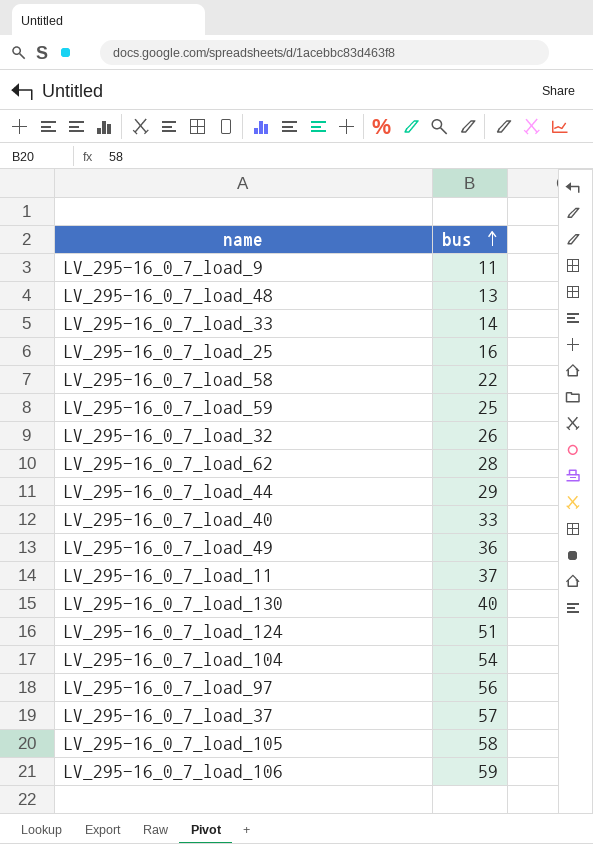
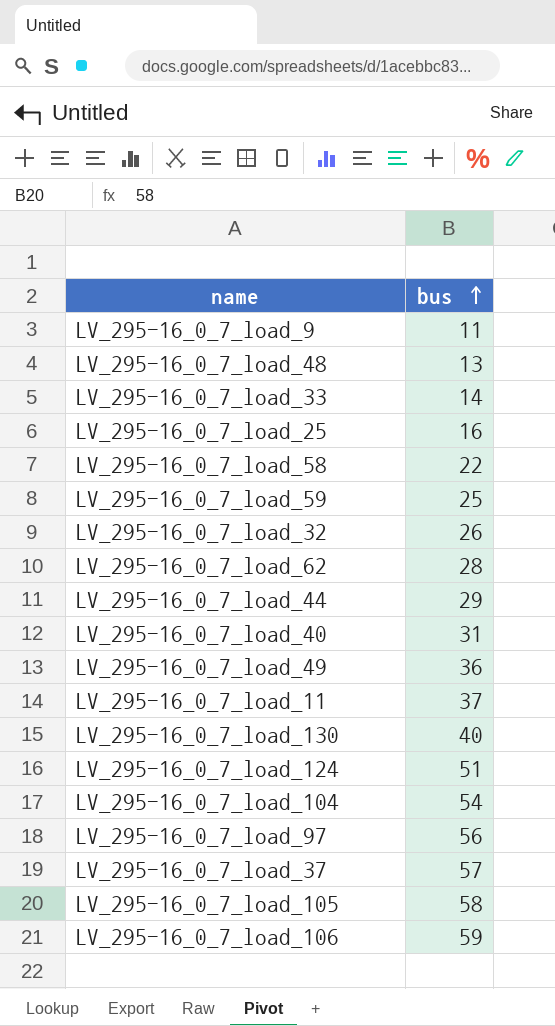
LV_295-16_0_7_load_40 | bus: 33 -> 31

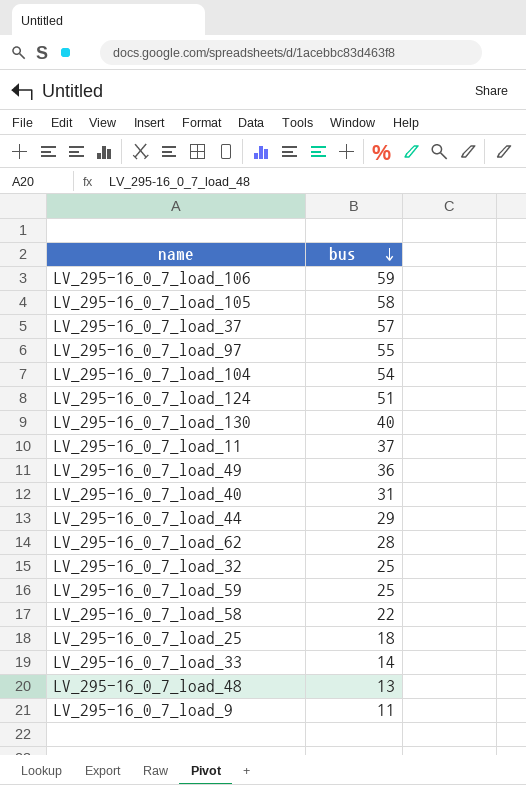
row order: bus ascending -> bus descending
LV_295-16_0_7_load_97 | bus: 56 -> 55
LV_295-16_0_7_load_32 | bus: 26 -> 25
LV_295-16_0_7_load_25 | bus: 16 -> 18

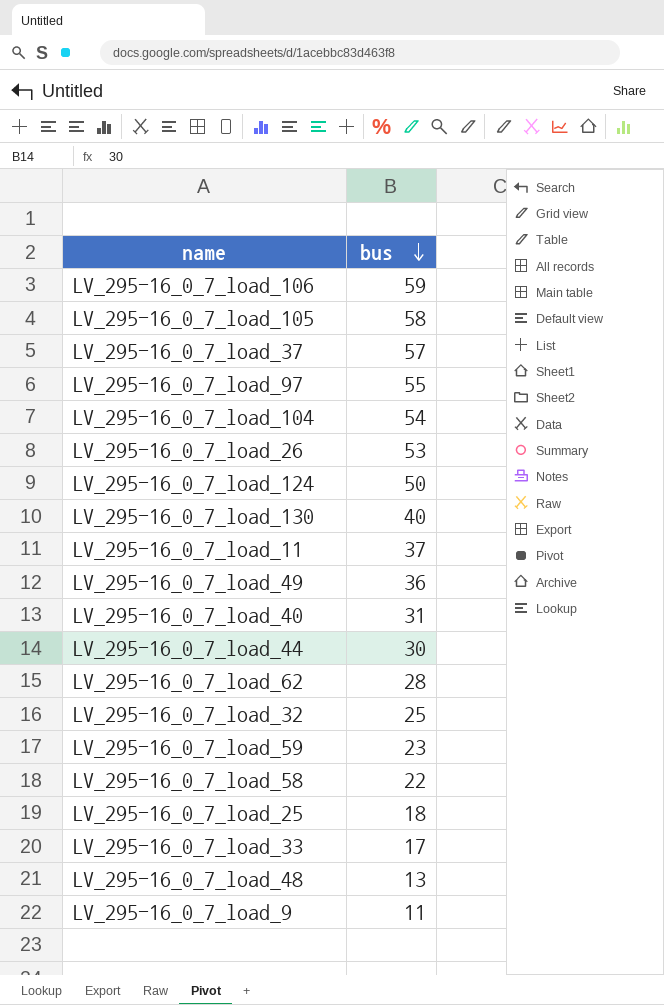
row LV_295-16_0_7_load_26: none -> 53
LV_295-16_0_7_load_124 | bus: 51 -> 50
LV_295-16_0_7_load_44 | bus: 29 -> 30
LV_295-16_0_7_load_59 | bus: 25 -> 23
LV_295-16_0_7_load_33 | bus: 14 -> 17

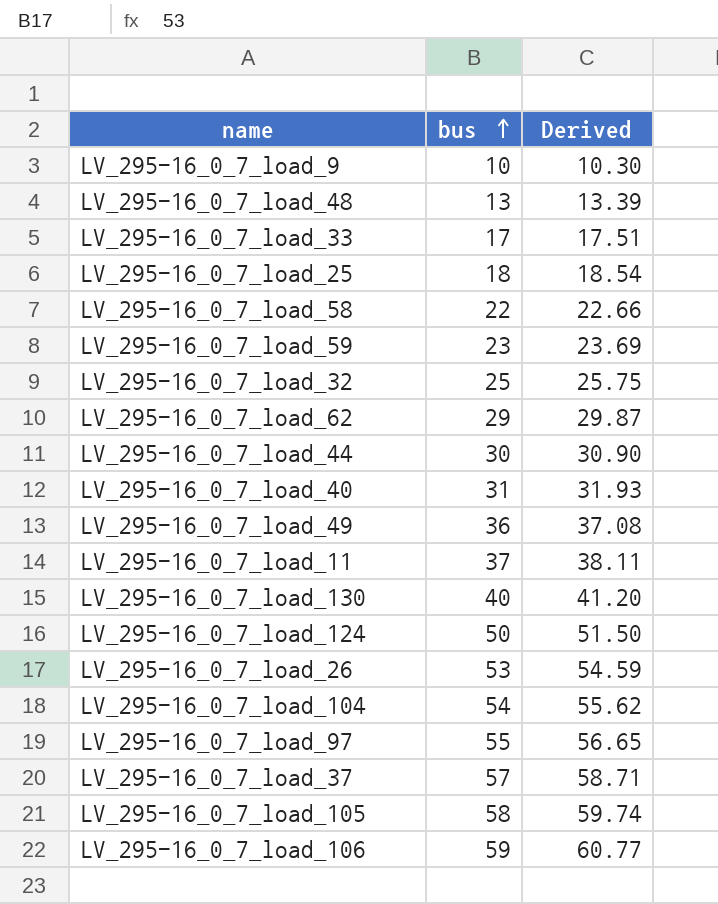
row order: bus descending -> bus ascending
column Derived | formula: none -> [bus] * 1.03
LV_295-16_0_7_load_9 | bus: 11 -> 10
LV_295-16_0_7_load_62 | bus: 28 -> 29

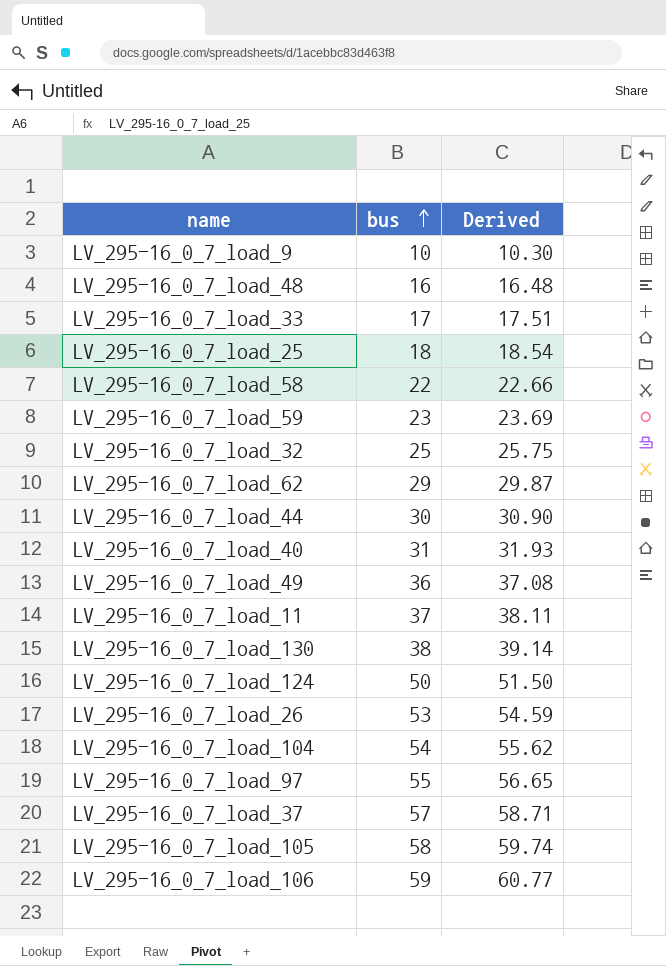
LV_295-16_0_7_load_48 | bus: 13 -> 16
LV_295-16_0_7_load_48 | Derived: 13.39 -> 16.48
LV_295-16_0_7_load_130 | bus: 40 -> 38
LV_295-16_0_7_load_130 | Derived: 41.20 -> 39.14

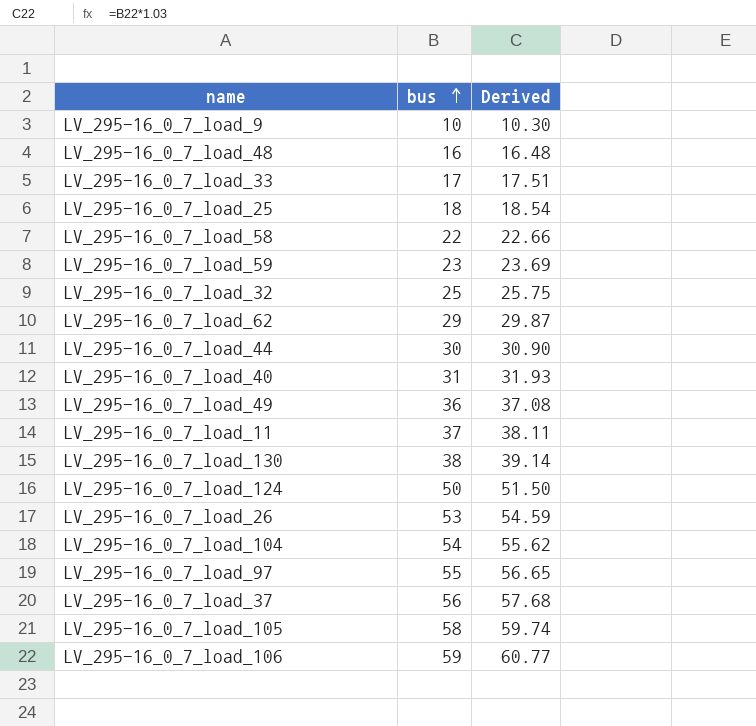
LV_295-16_0_7_load_37 | bus: 57 -> 56
LV_295-16_0_7_load_37 | Derived: 58.71 -> 57.68

